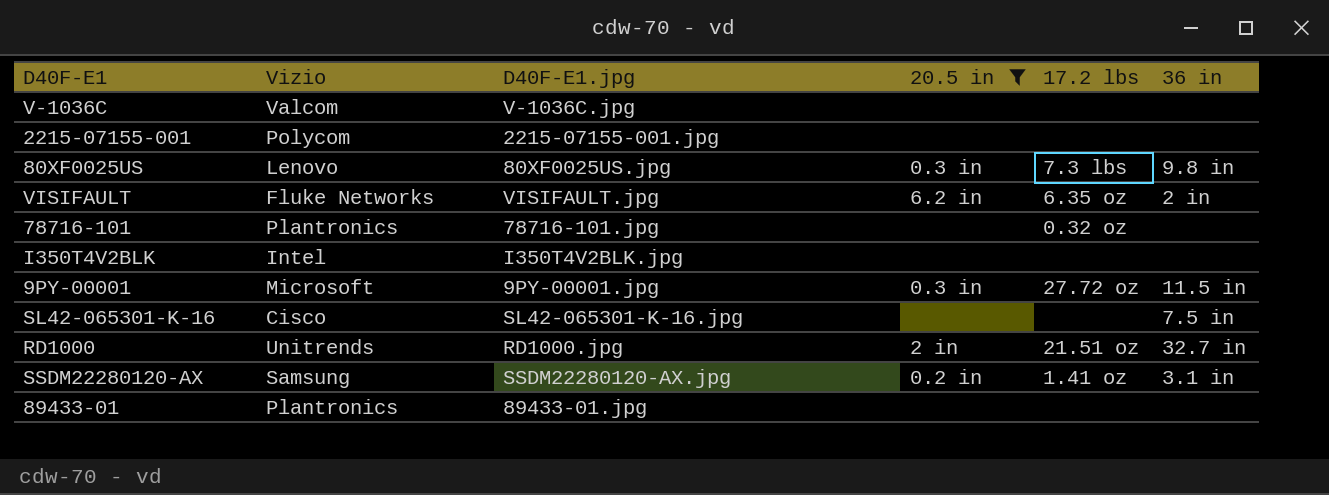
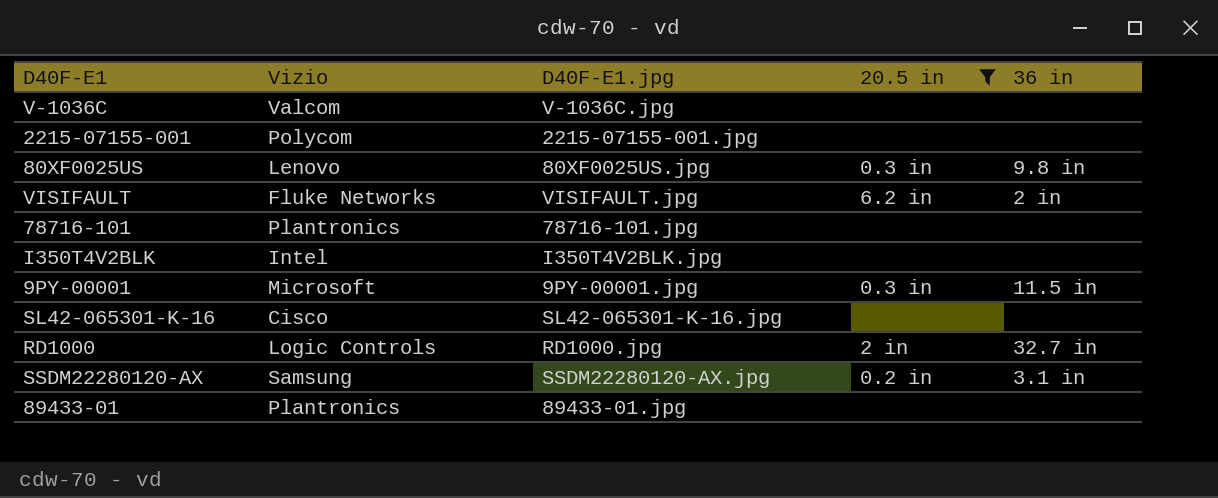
column 17.2 lbs | position: 5 -> none
SL42-065301-K-16 | 36 in: 7.5 in -> none
RD1000 | Vizio: Unitrends -> Logic Controls

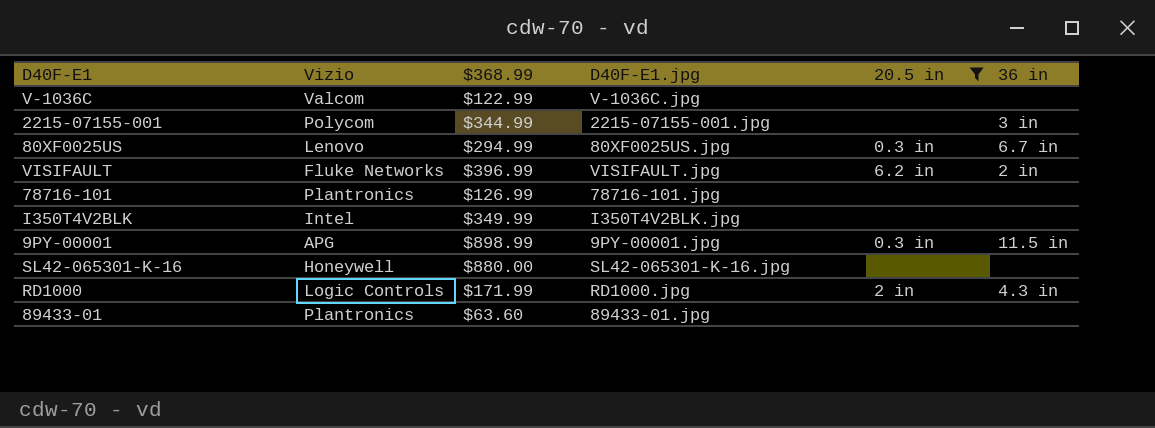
column $368.99 | position: none -> 3
row SSDM22280120-AX: Samsung | SSDM22280120-AX.jpg | 0.2 in | 3.1 in -> none
2215-07155-001 | 36 in: none -> 3 in
80XF0025US | 36 in: 9.8 in -> 6.7 in
9PY-00001 | Vizio: Microsoft -> APG
SL42-065301-K-16 | Vizio: Cisco -> Honeywell
RD1000 | 36 in: 32.7 in -> 4.3 in

